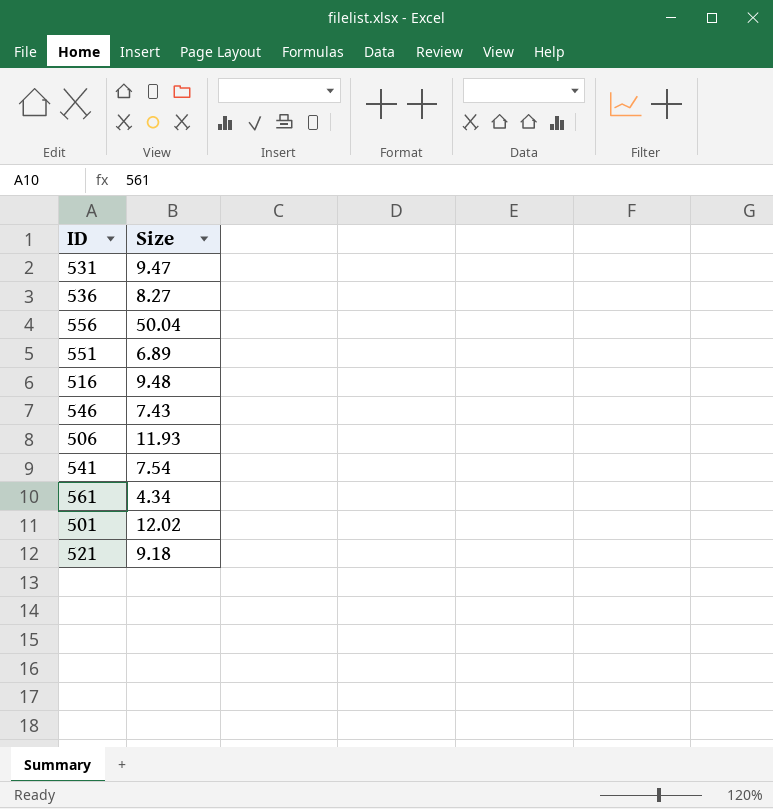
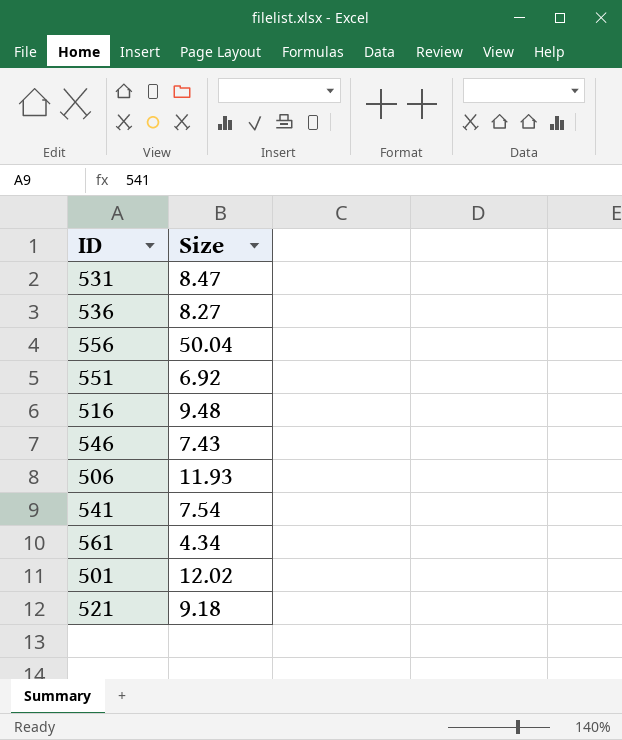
531 | Size: 9.47 -> 8.47
551 | Size: 6.89 -> 6.92

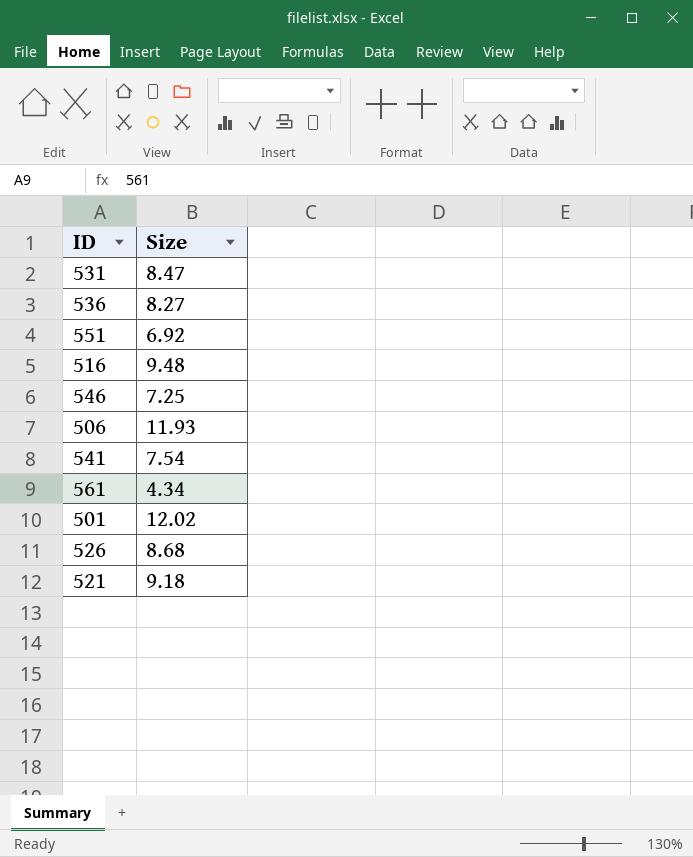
row 556: 50.04 -> none
546 | Size: 7.43 -> 7.25
row 526: none -> 8.68

